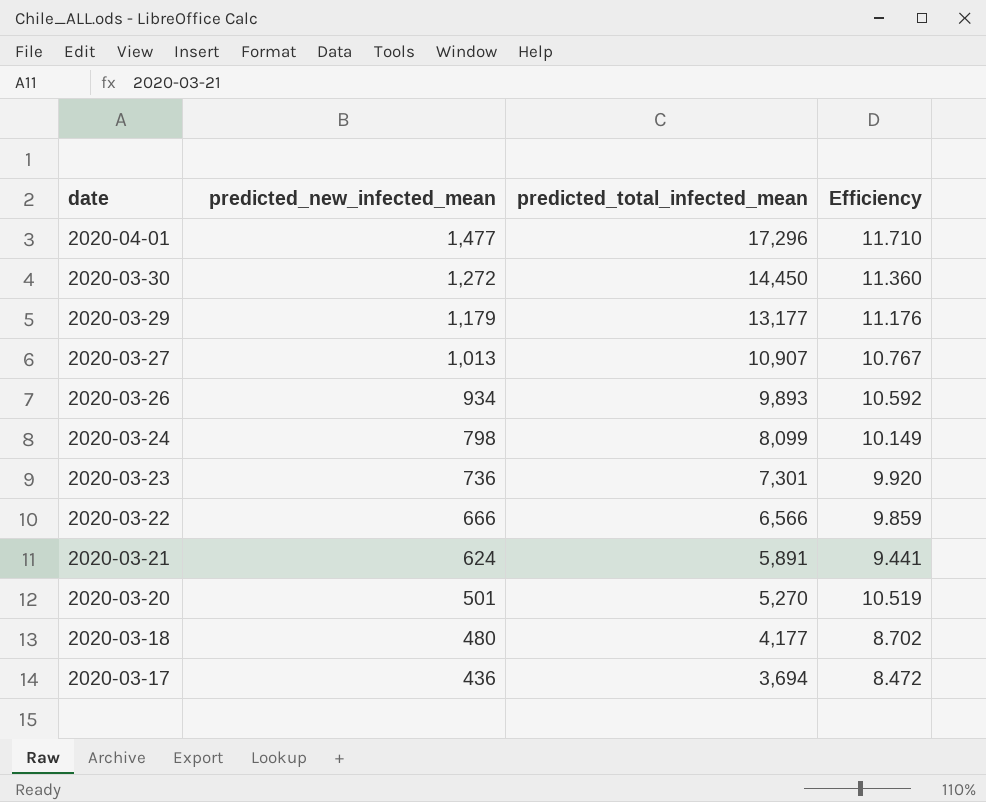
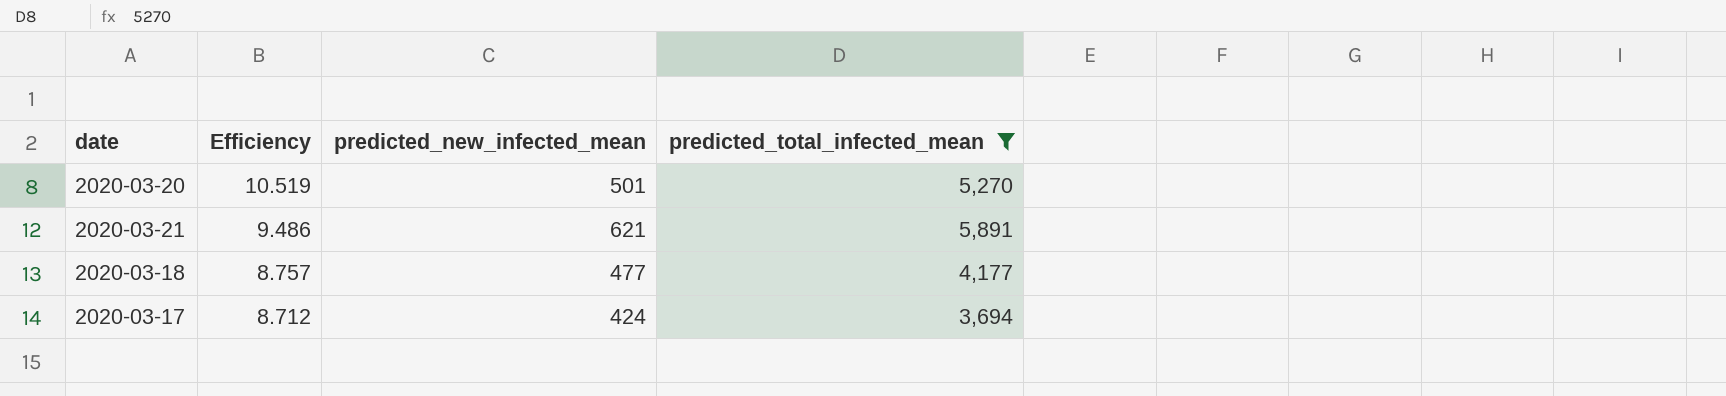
filter: none -> predicted_total_infected_mean <= 5,891
row order: date descending -> Efficiency descending
column Efficiency | position: 4 -> 2
2020-03-21 | Efficiency: 9.441 -> 9.486
2020-03-21 | predicted_new_infected_mean: 624 -> 621
2020-03-18 | Efficiency: 8.702 -> 8.757
2020-03-18 | predicted_new_infected_mean: 480 -> 477
2020-03-17 | Efficiency: 8.472 -> 8.712
2020-03-17 | predicted_new_infected_mean: 436 -> 424

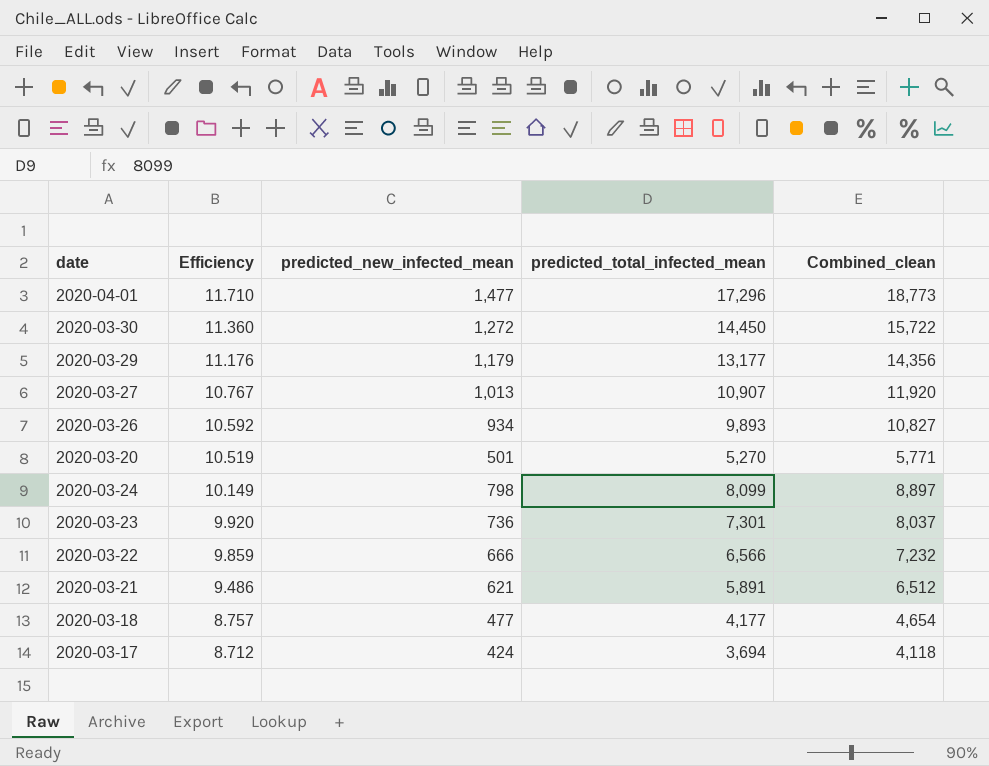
filter: predicted_total_infected_mean <= 5,891 -> none
column Combined_clean | formula: none -> [predicted_new_infected_mean] + [predicted_total_infected_mean]

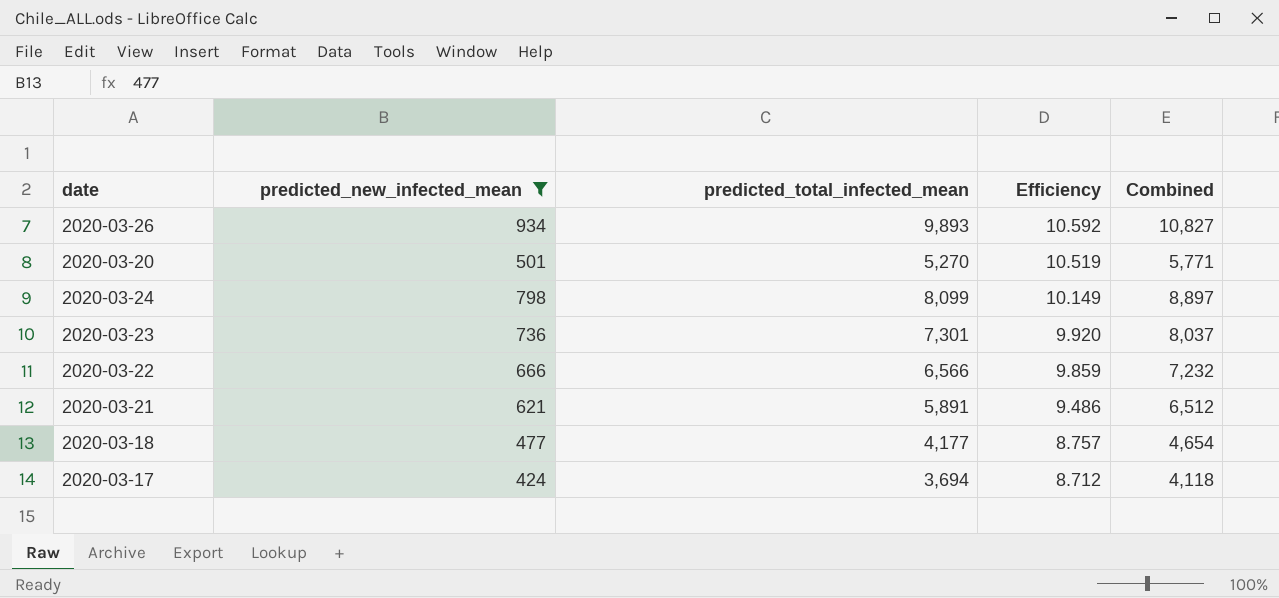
filter: none -> predicted_new_infected_mean <= 934
column Efficiency | position: 2 -> 4
column name: Combined_clean -> Combined

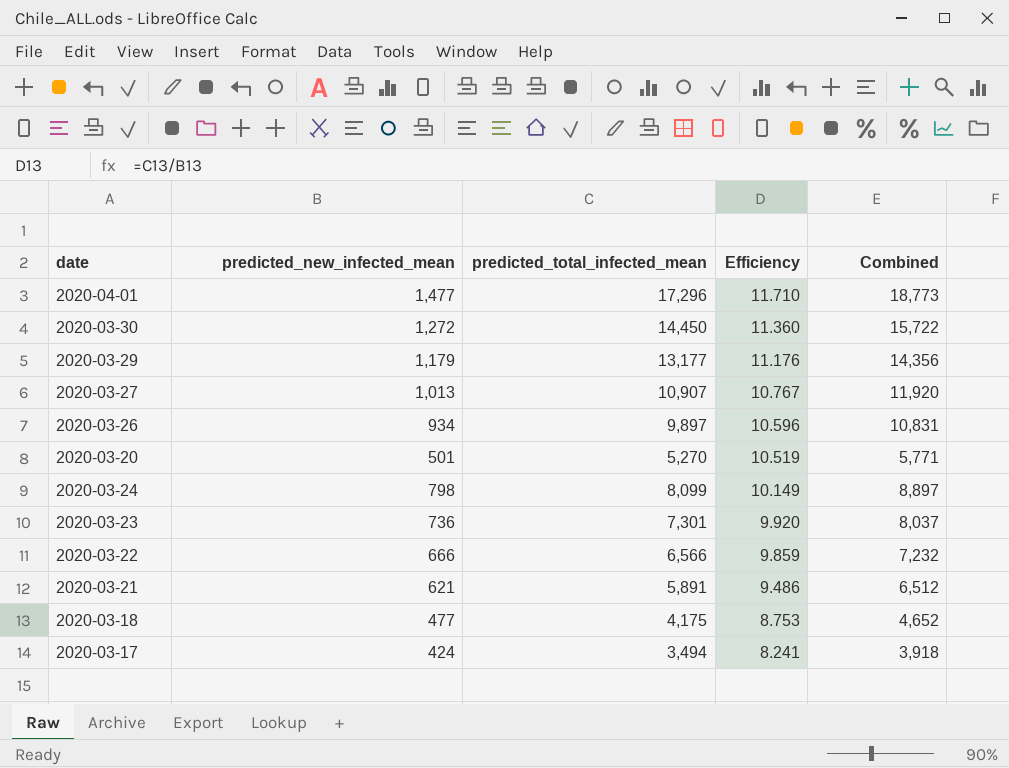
filter: predicted_new_infected_mean <= 934 -> none
2020-03-26 | predicted_total_infected_mean: 9,893 -> 9,897
2020-03-26 | Efficiency: 10.592 -> 10.596
2020-03-26 | Combined: 10,827 -> 10,831
2020-03-18 | predicted_total_infected_mean: 4,177 -> 4,175
2020-03-18 | Efficiency: 8.757 -> 8.753
2020-03-18 | Combined: 4,654 -> 4,652
2020-03-17 | predicted_total_infected_mean: 3,694 -> 3,494
2020-03-17 | Efficiency: 8.712 -> 8.241
2020-03-17 | Combined: 4,118 -> 3,918

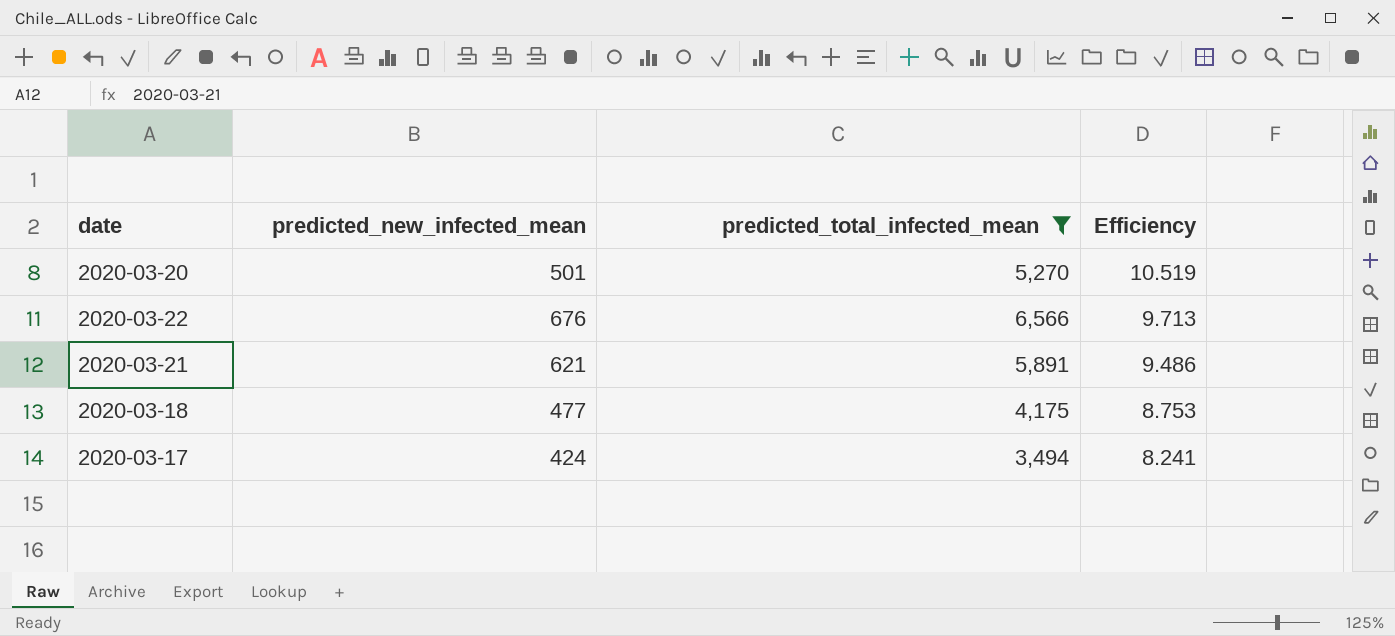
filter: none -> predicted_total_infected_mean <= 6,566
column Combined | formula: [predicted_new_infected_mean] + [predicted_total_infected_mean] -> none
2020-03-22 | predicted_new_infected_mean: 666 -> 676
2020-03-22 | Efficiency: 9.859 -> 9.713

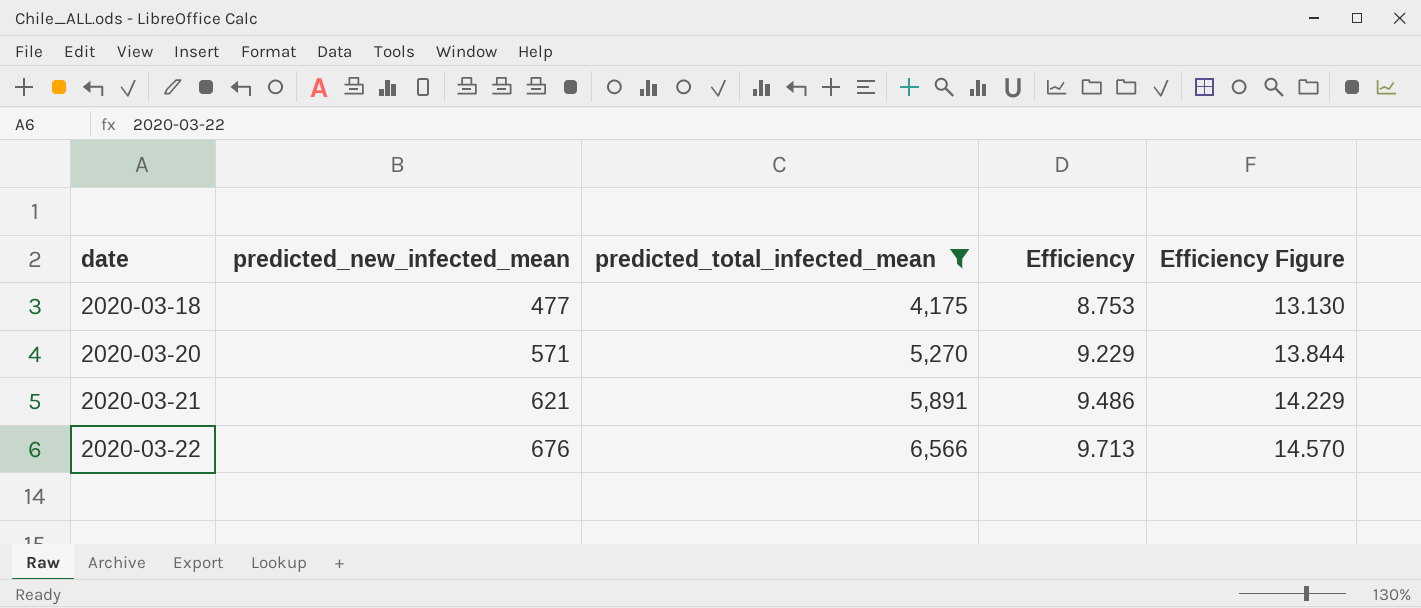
row order: Efficiency descending -> date ascending
column Efficiency Figure | formula: none -> [Efficiency] * 1.5
row 2020-03-17: 424 | 3,494 | 8.241 -> none
2020-03-20 | predicted_new_infected_mean: 501 -> 571
2020-03-20 | Efficiency: 10.519 -> 9.229

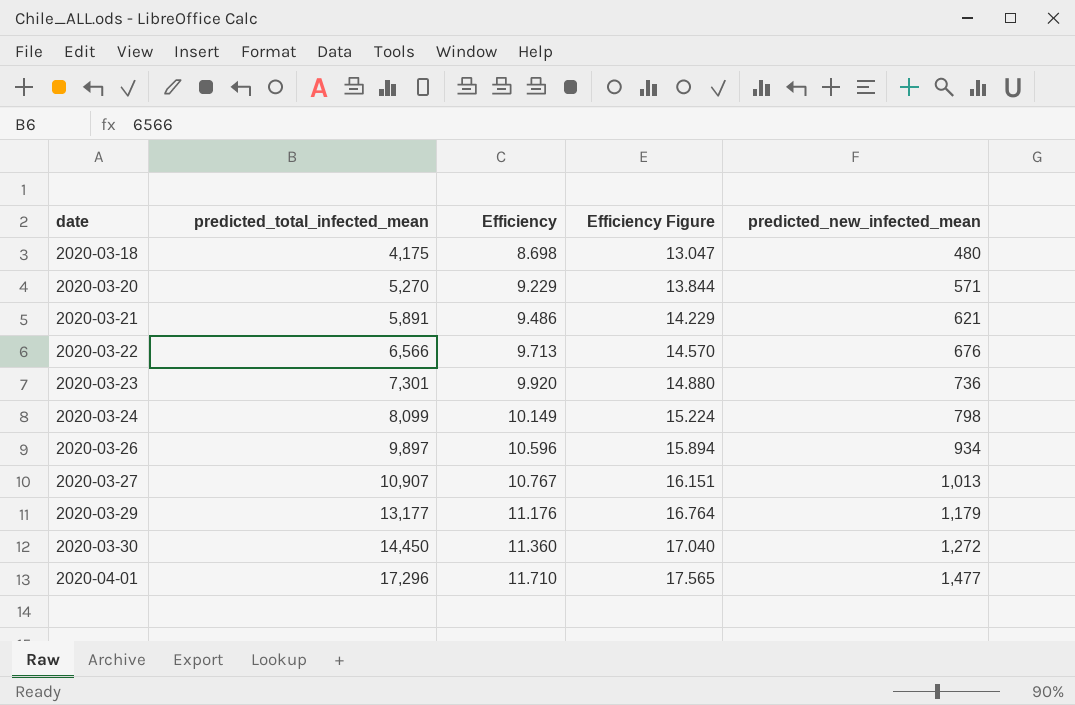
filter: predicted_total_infected_mean <= 6,566 -> none
column predicted_new_infected_mean | position: 2 -> 5
2020-03-18 | Efficiency: 8.753 -> 8.698
2020-03-18 | Efficiency Figure: 13.130 -> 13.047
2020-03-18 | predicted_new_infected_mean: 477 -> 480

